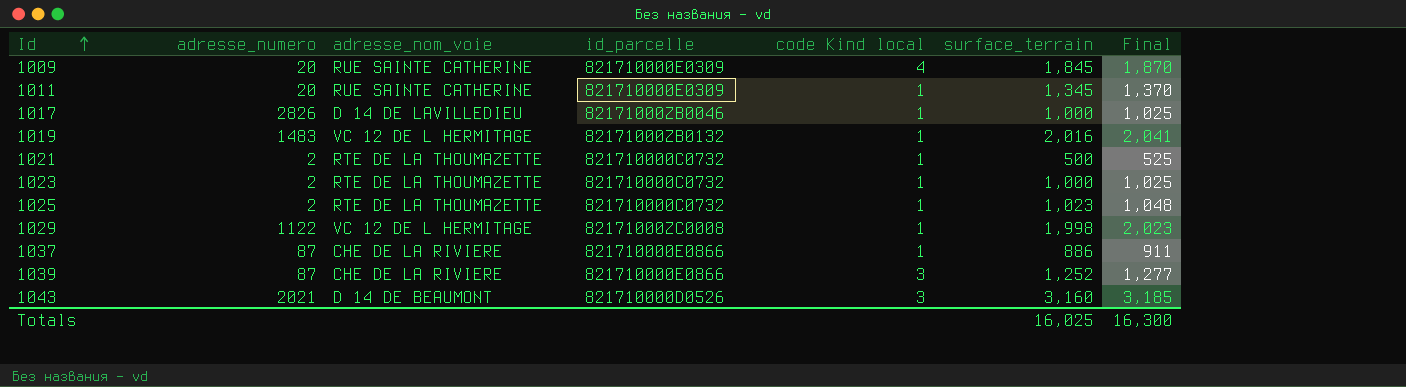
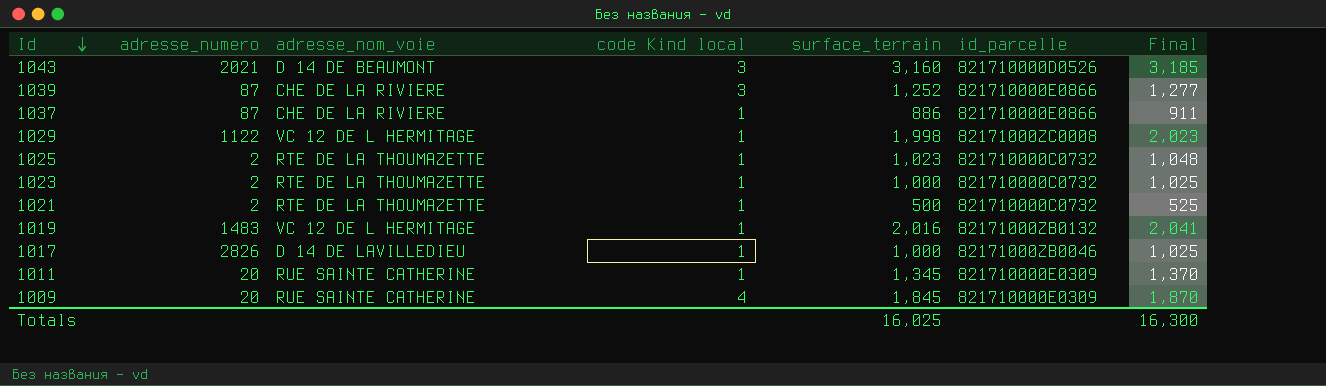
row order: Id ascending -> Id descending
column id_parcelle | position: 4 -> 6

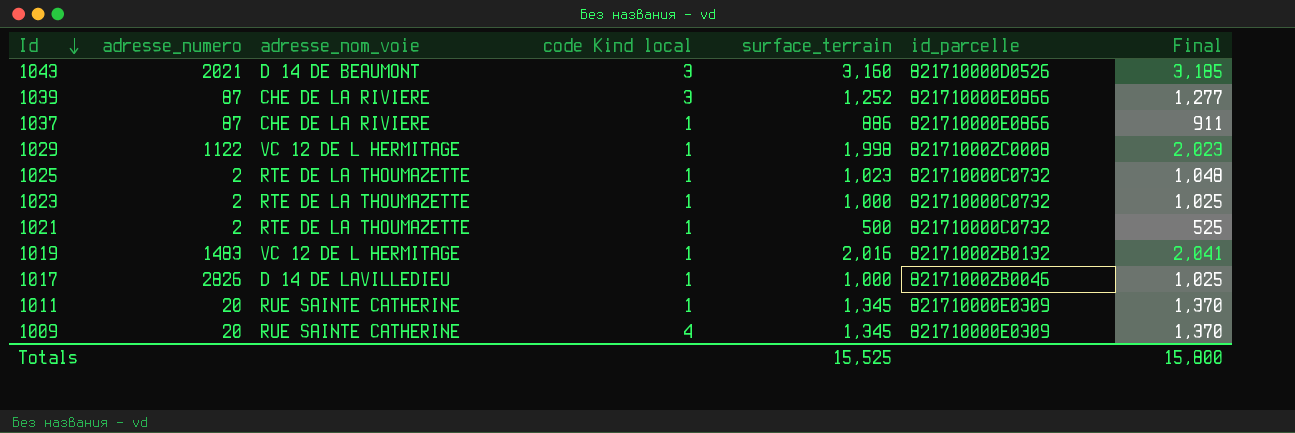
1009 | surface_terrain: 1,845 -> 1,345
1009 | Final: 1,870 -> 1,370
Totals | surface_terrain: 16,025 -> 15,525
Totals | Final: 16,300 -> 15,800

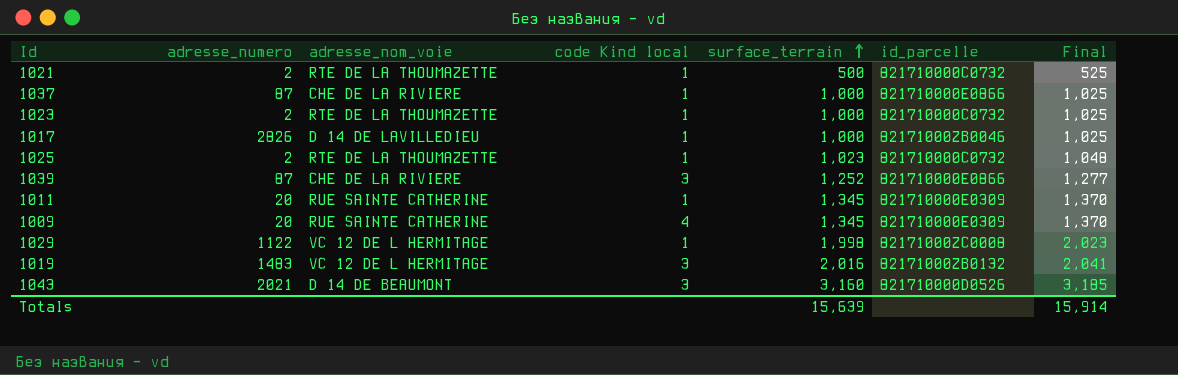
row order: Id descending -> surface_terrain ascending
1037 | surface_terrain: 886 -> 1,000
1037 | Final: 911 -> 1,025
1019 | code Kind local: 1 -> 3
Totals | surface_terrain: 15,525 -> 15,639
Totals | Final: 15,800 -> 15,914

